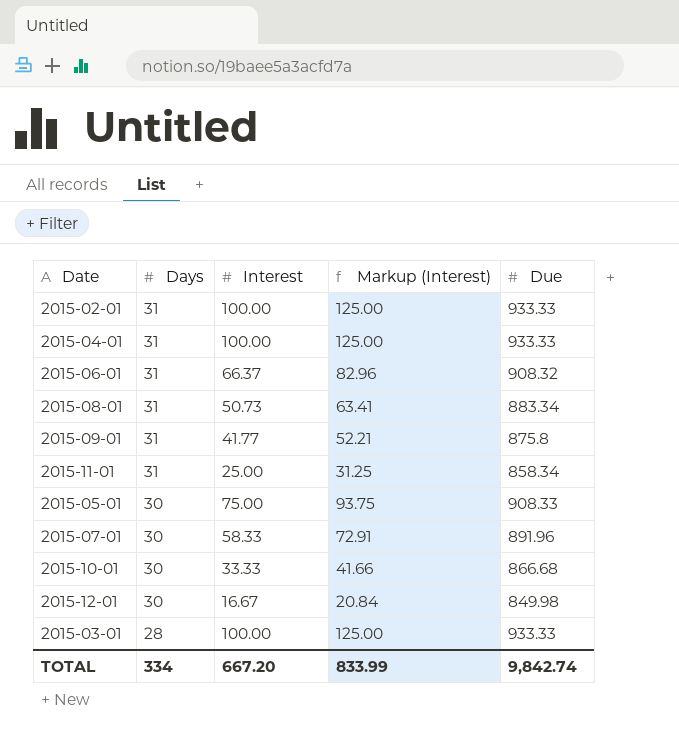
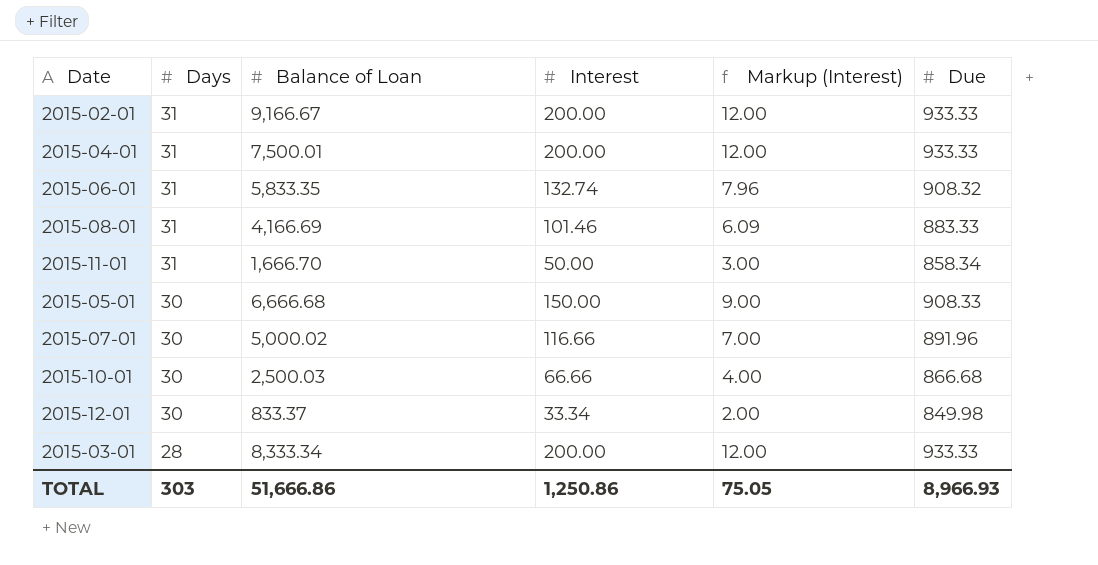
column Balance of Loan | position: none -> 3
column Markup (Interest) | formula: [Interest] * 1.25 -> [Interest] * 0.06
row 2015-09-01: 31 | 41.77 | 52.21 | 875.8 -> none
2015-02-01 | Interest: 100.00 -> 200.00
2015-04-01 | Interest: 100.00 -> 200.00
2015-06-01 | Interest: 66.37 -> 132.74
2015-08-01 | Interest: 50.73 -> 101.46
2015-08-01 | Due: 883.34 -> 883.33
2015-11-01 | Interest: 25.00 -> 50.00
2015-05-01 | Interest: 75.00 -> 150.00
2015-07-01 | Interest: 58.33 -> 116.66
2015-10-01 | Interest: 33.33 -> 66.66
2015-12-01 | Interest: 16.67 -> 33.34
2015-03-01 | Interest: 100.00 -> 200.00
TOTAL | Days: 334 -> 303
TOTAL | Interest: 667.20 -> 1,250.86
TOTAL | Markup (Interest): 833.99 -> 75.05
TOTAL | Due: 9,842.74 -> 8,966.93

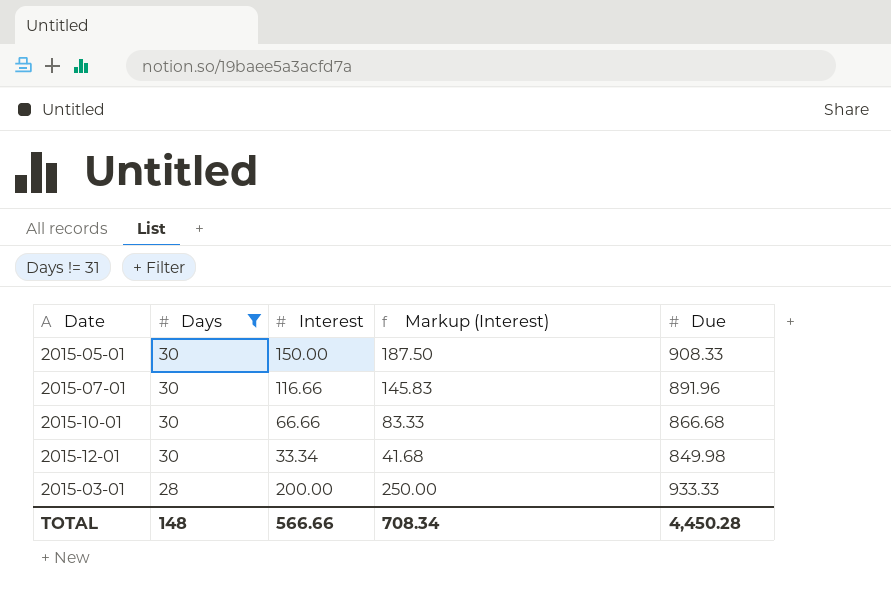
filter: none -> Days != 31
column Balance of Loan | position: 3 -> none
column Markup (Interest) | formula: [Interest] * 0.06 -> [Interest] * 1.25
TOTAL | Days: 303 -> 148
TOTAL | Interest: 1,250.86 -> 566.66
TOTAL | Markup (Interest): 75.05 -> 708.34
TOTAL | Due: 8,966.93 -> 4,450.28

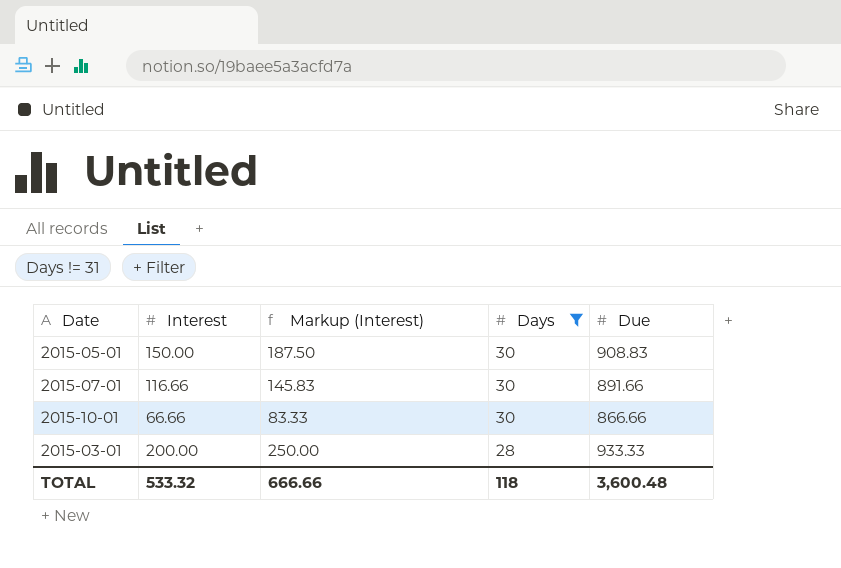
column Days | position: 2 -> 4
row 2015-12-01: 30 | 33.34 | 41.68 | 849.98 -> none
2015-05-01 | Due: 908.33 -> 908.83
2015-07-01 | Due: 891.96 -> 891.66
2015-10-01 | Due: 866.68 -> 866.66
TOTAL | Interest: 566.66 -> 533.32
TOTAL | Markup (Interest): 708.34 -> 666.66
TOTAL | Days: 148 -> 118
TOTAL | Due: 4,450.28 -> 3,600.48

